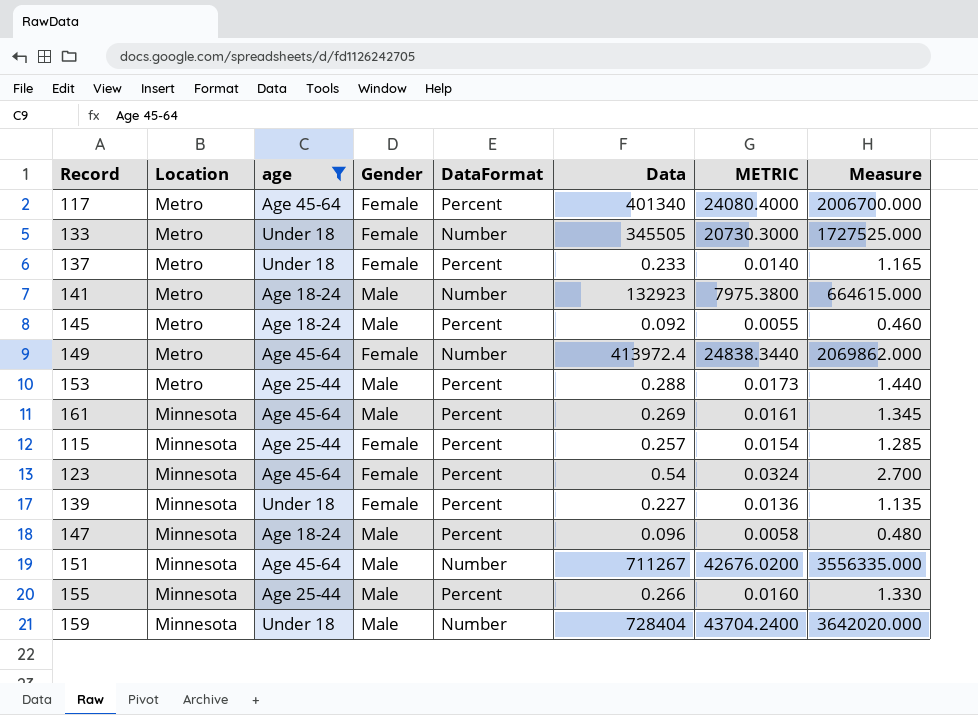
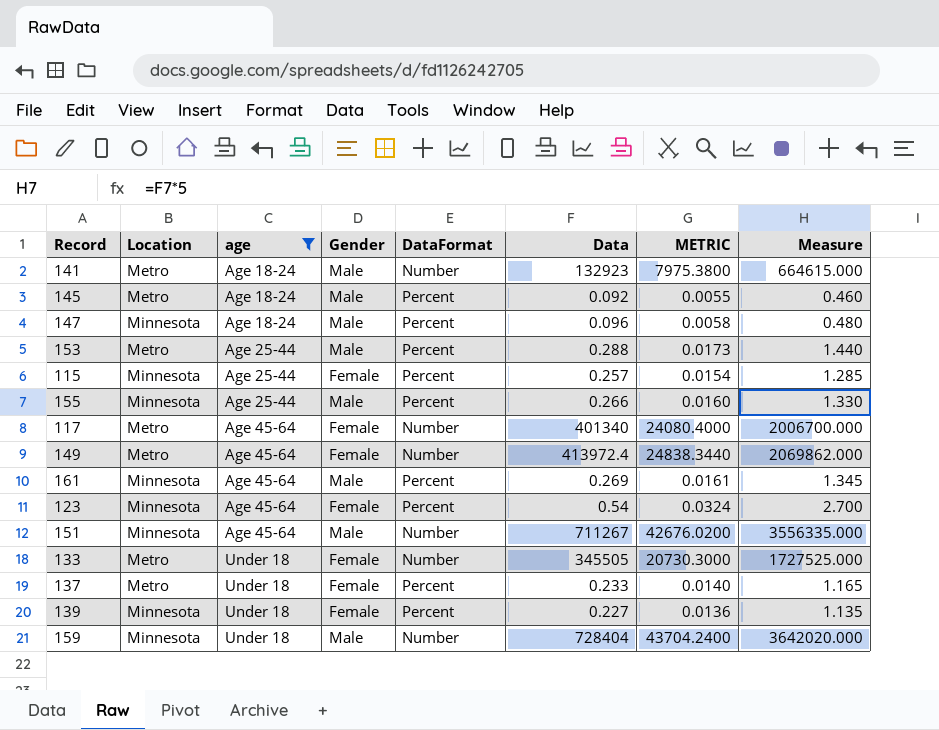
row order: Location ascending -> age ascending
117 | DataFormat: Percent -> Number

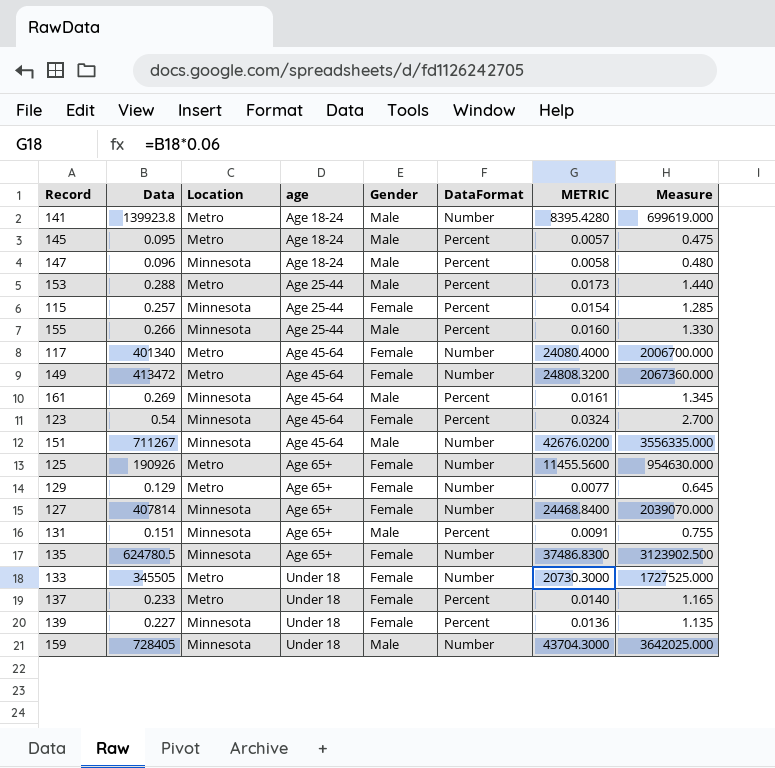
filter: age != Age 65+ -> none
column Data | position: 6 -> 2
141 | Data: 132923 -> 139923.8
141 | METRIC: 7975.3800 -> 8395.4280
141 | Measure: 664615.000 -> 699619.000
145 | Data: 0.092 -> 0.095
145 | METRIC: 0.0055 -> 0.0057
145 | Measure: 0.460 -> 0.475
149 | Data: 413972.4 -> 413472
149 | METRIC: 24838.3440 -> 24808.3200
149 | Measure: 2069862.000 -> 2067360.000
159 | Data: 728404 -> 728405
159 | METRIC: 43704.2400 -> 43704.3000
159 | Measure: 3642020.000 -> 3642025.000

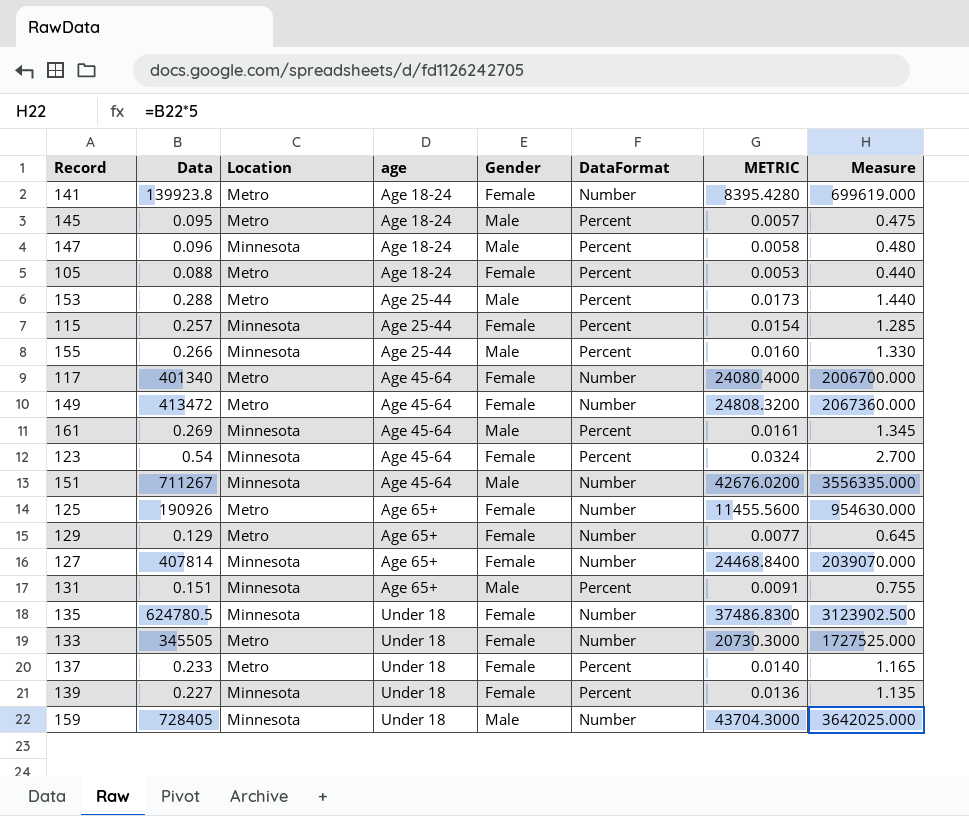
141 | Gender: Male -> Female
row 105: none -> 0.088 | Metro | Age 18-24 | Female | Percent | 0.0053 | 0.440
135 | age: Age 65+ -> Under 18

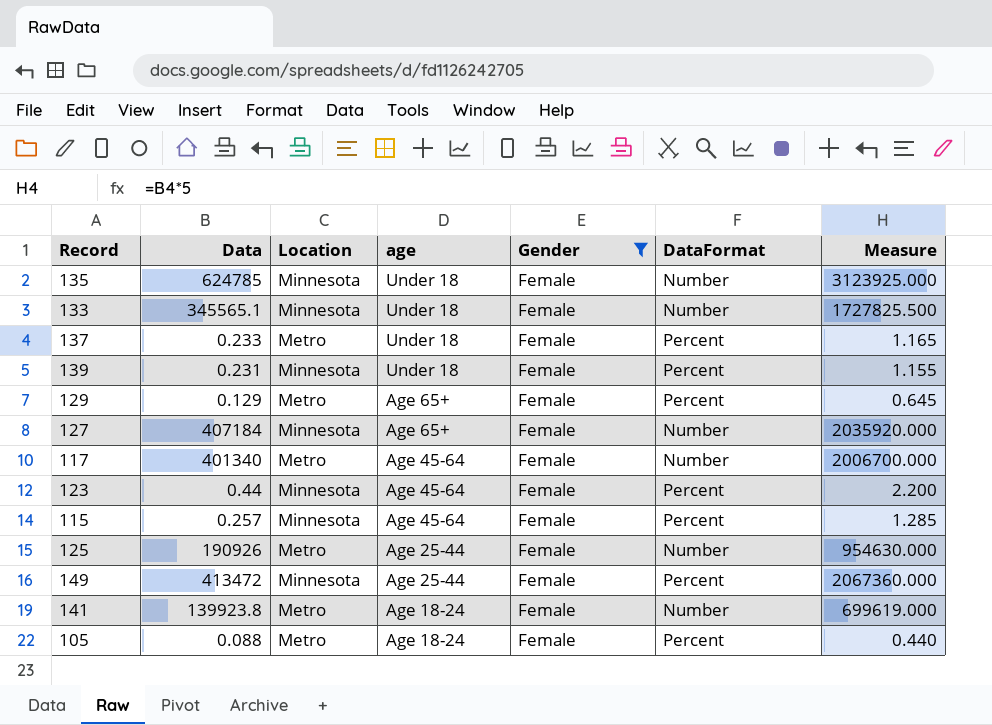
filter: none -> Gender = Female
row order: age ascending -> age descending
column METRIC | formula: [Data] * 0.06 -> none
135 | Data: 624780.5 -> 624785
135 | Measure: 3123902.500 -> 3123925.000
133 | Data: 345505 -> 345565.1
133 | Location: Metro -> Minnesota
133 | Measure: 1727525.000 -> 1727825.500
139 | Data: 0.227 -> 0.231
139 | Measure: 1.135 -> 1.155
129 | DataFormat: Number -> Percent
127 | Data: 407814 -> 407184
127 | Measure: 2039070.000 -> 2035920.000
123 | Data: 0.54 -> 0.44
123 | Measure: 2.700 -> 2.200
115 | age: Age 25-44 -> Age 45-64
125 | age: Age 65+ -> Age 25-44
149 | Location: Metro -> Minnesota
149 | age: Age 45-64 -> Age 25-44
149 | DataFormat: Number -> Percent

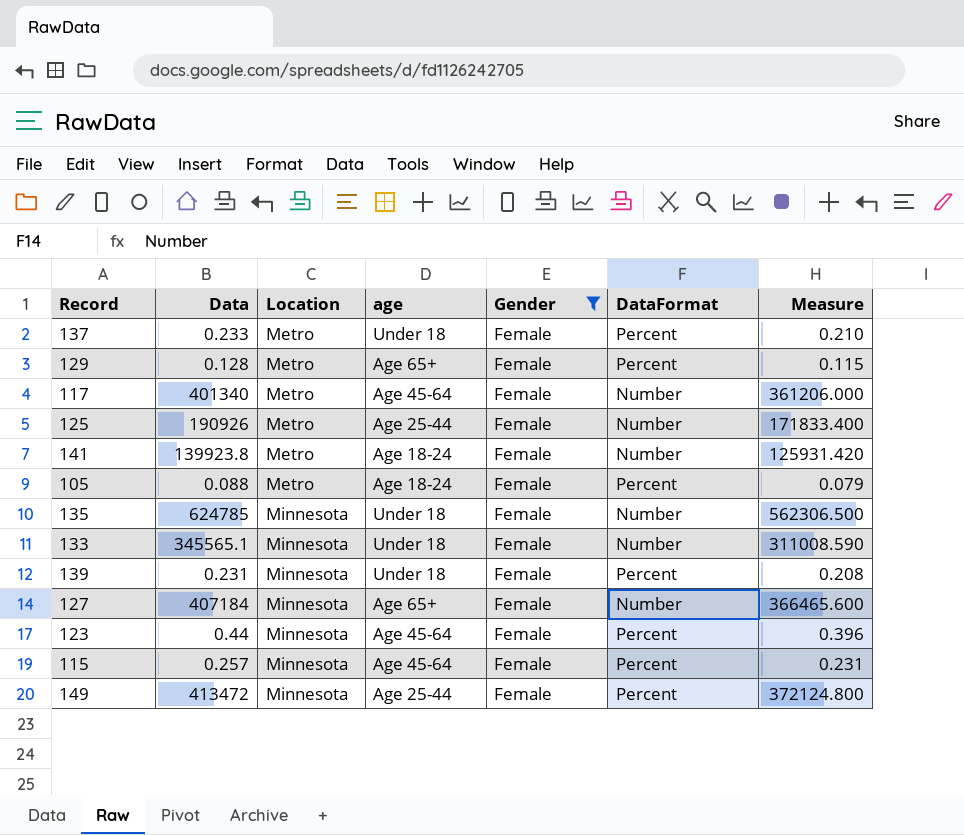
row order: age descending -> Location ascending
column Measure | formula: [Data] * 5 -> [Data] * 0.9
129 | Data: 0.129 -> 0.128

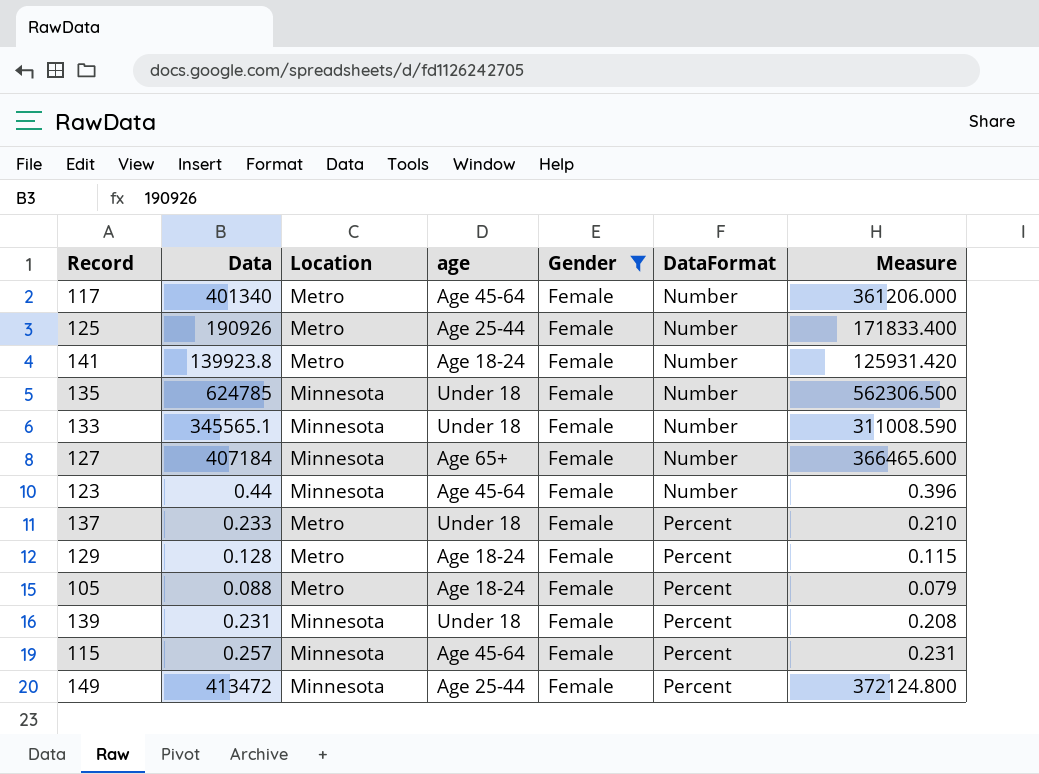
row order: Location ascending -> DataFormat ascending
123 | DataFormat: Percent -> Number
129 | age: Age 65+ -> Age 18-24

